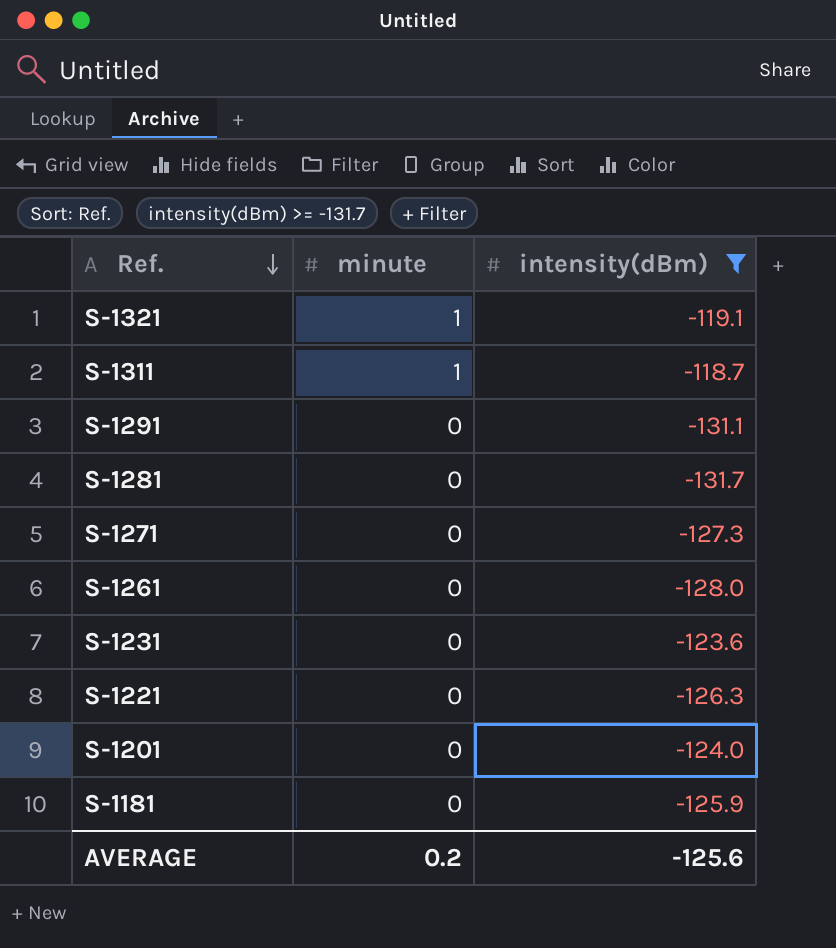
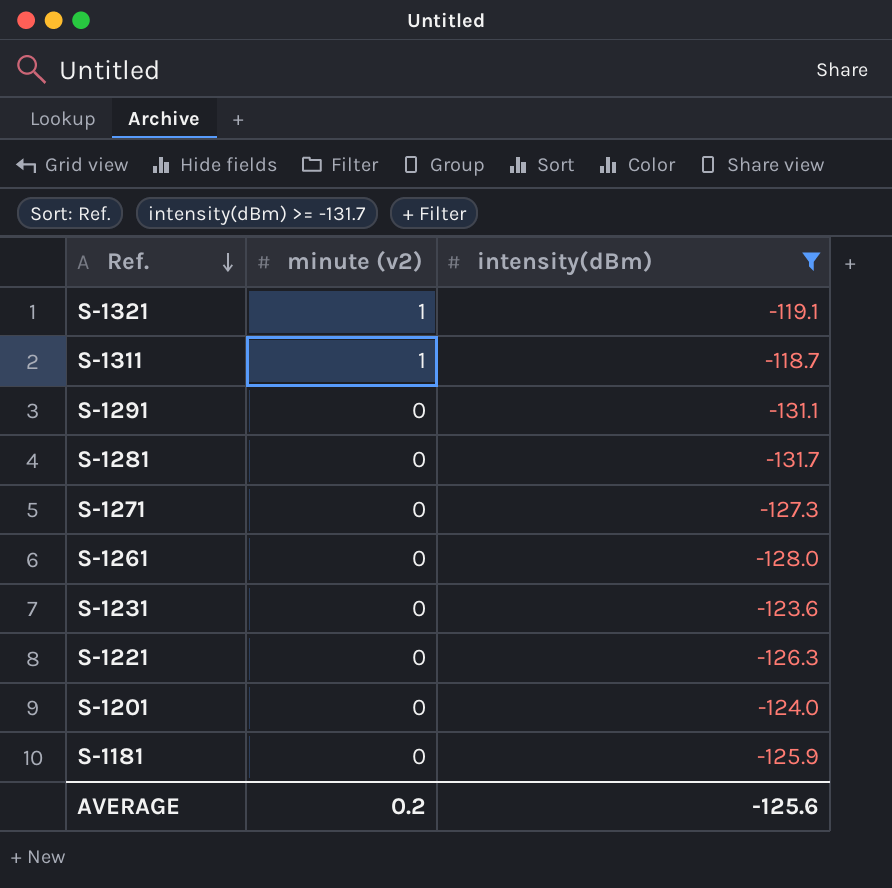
column name: minute -> minute (v2)

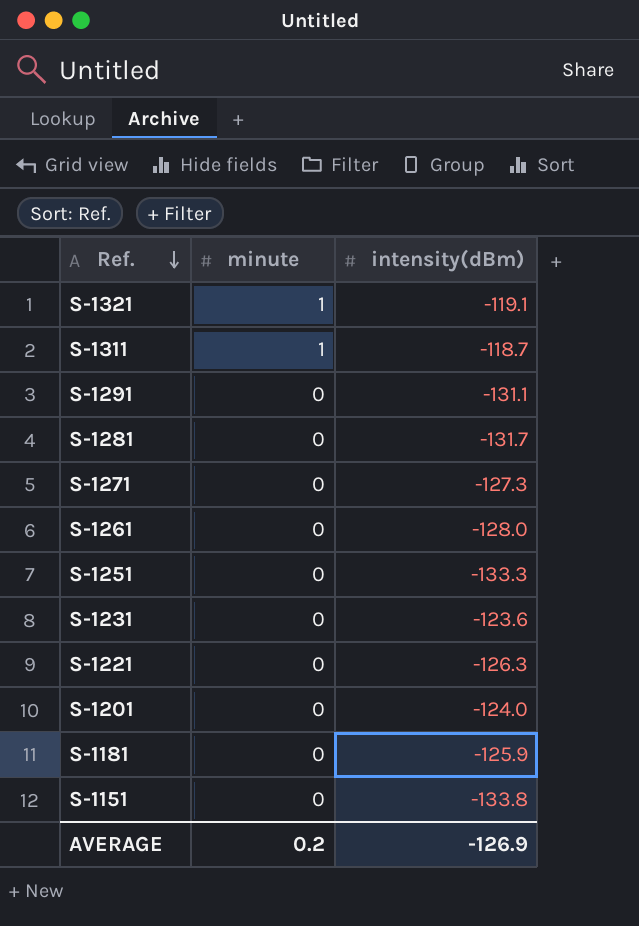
filter: intensity(dBm) >= -131.7 -> none
column name: minute (v2) -> minute
AVERAGE | intensity(dBm): -125.6 -> -126.9

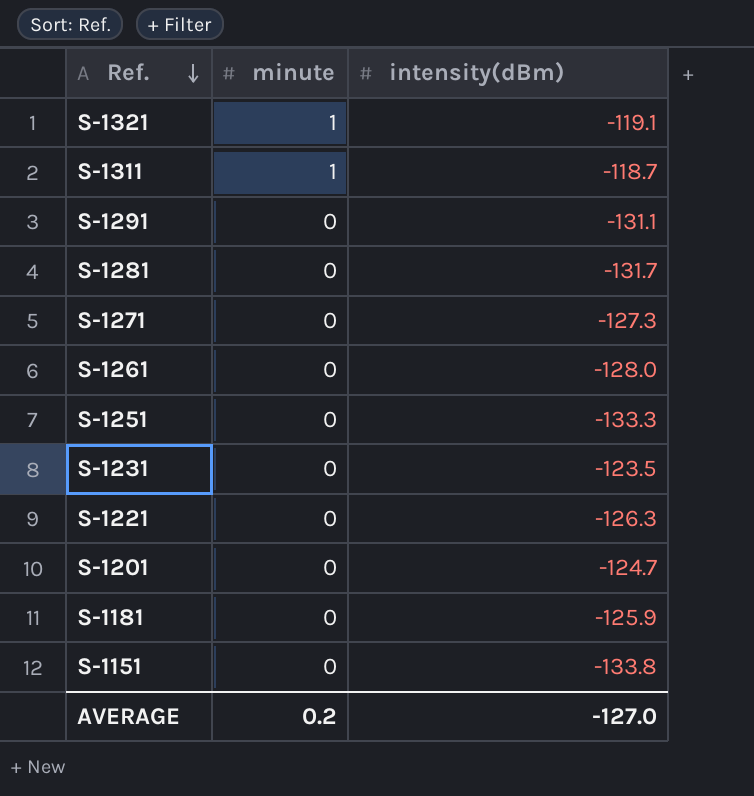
S-1231 | intensity(dBm): -123.6 -> -123.5
S-1201 | intensity(dBm): -124.0 -> -124.7
AVERAGE | intensity(dBm): -126.9 -> -127.0

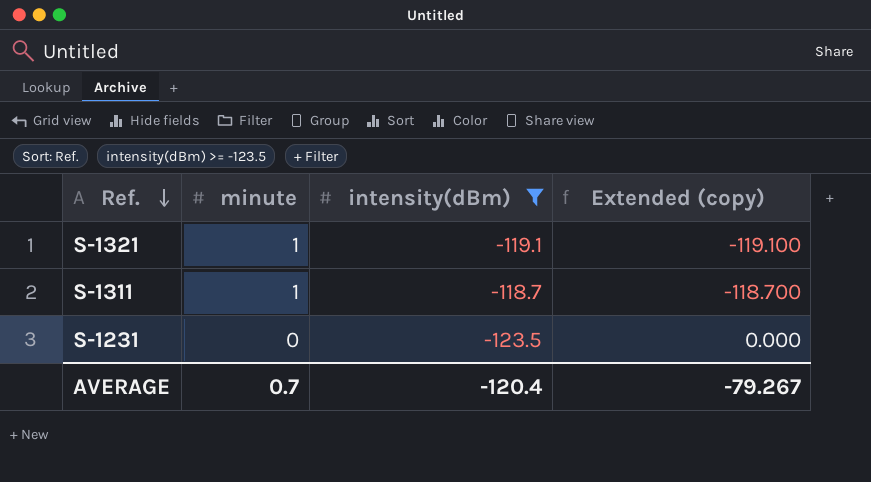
filter: none -> intensity(dBm) >= -123.5
column Extended (copy) | formula: none -> [minute] * [intensity(dBm)]
AVERAGE | minute: 0.2 -> 0.7
AVERAGE | intensity(dBm): -127.0 -> -120.4

